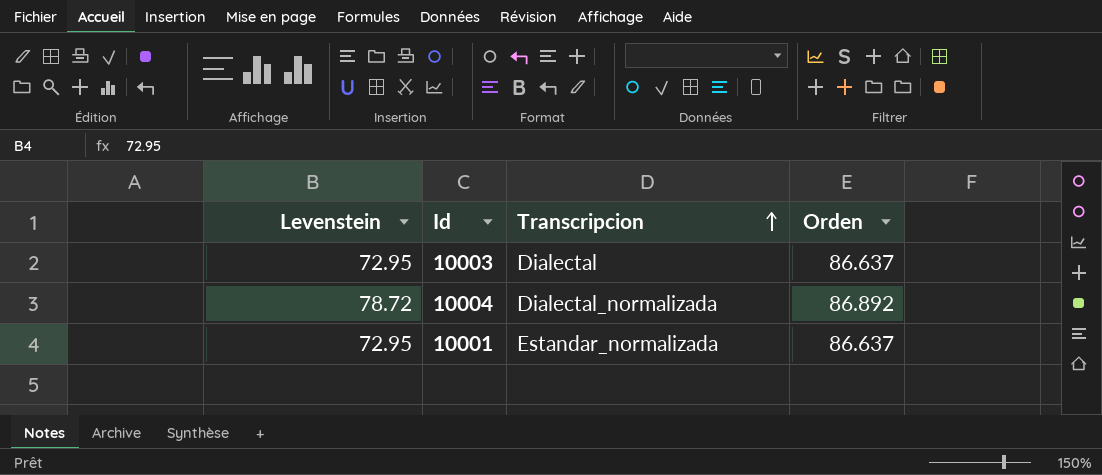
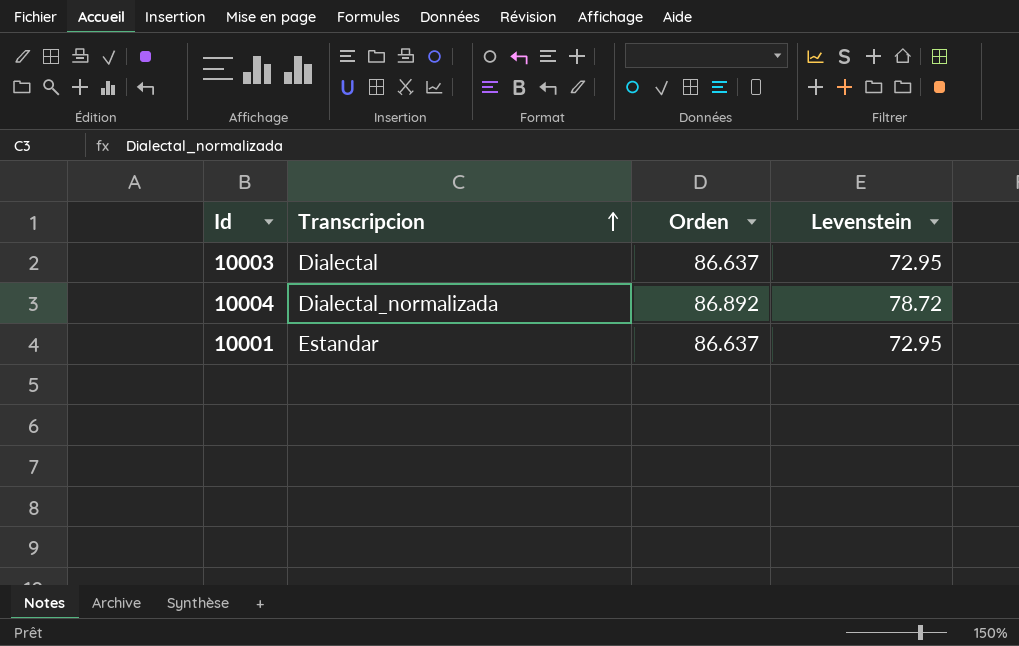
column Levenstein | position: 1 -> 4
10001 | Transcripcion: Estandar_normalizada -> Estandar

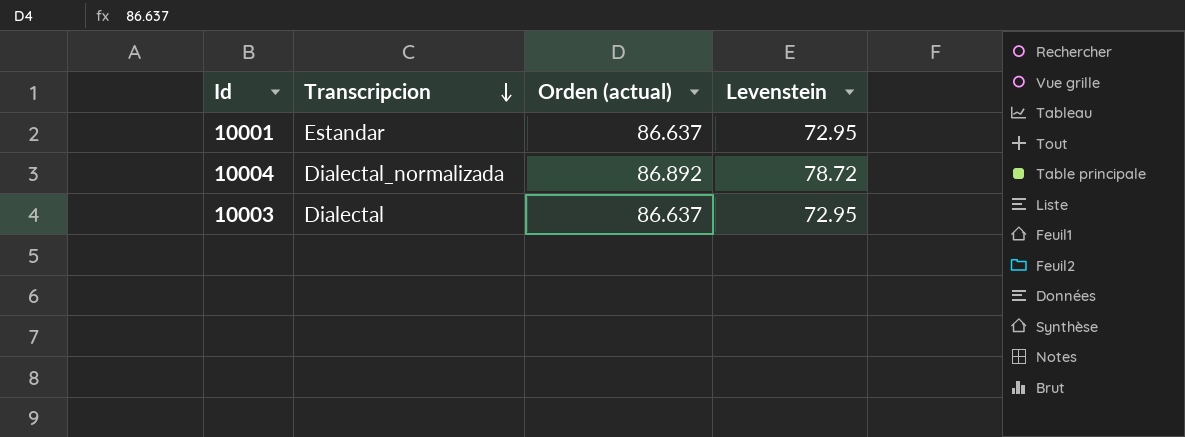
row order: Transcripcion ascending -> Transcripcion descending
column name: Orden -> Orden (actual)

